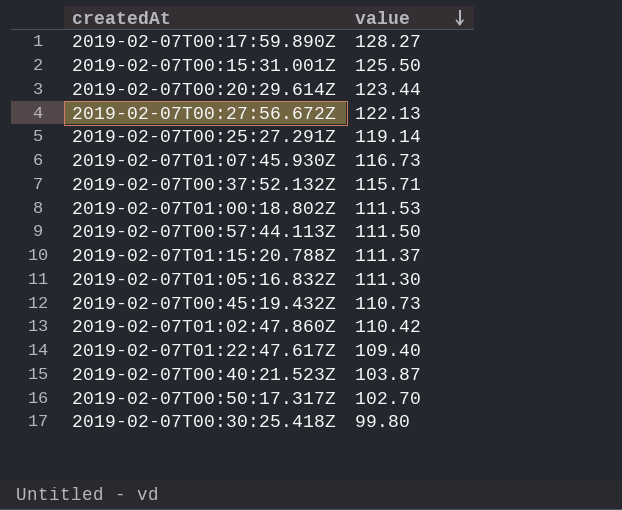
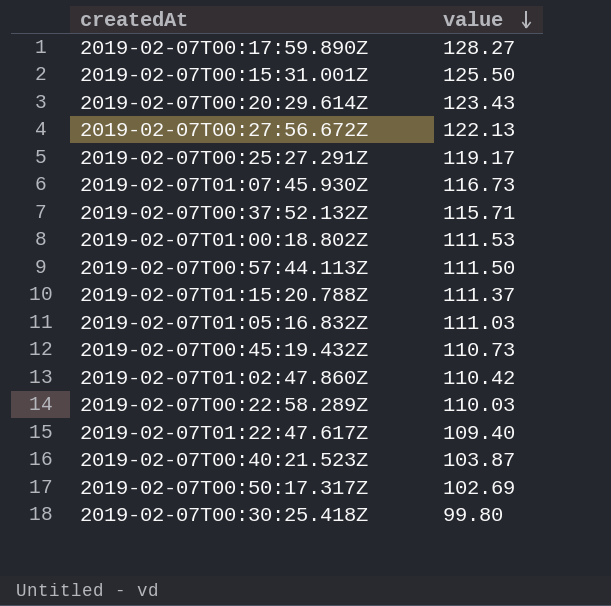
2019-02-07T00:20:29.614Z | value: 123.44 -> 123.43
2019-02-07T00:25:27.291Z | value: 119.14 -> 119.17
2019-02-07T01:05:16.832Z | value: 111.30 -> 111.03
row 2019-02-07T00:22:58.289Z: none -> 110.03
2019-02-07T00:50:17.317Z | value: 102.70 -> 102.69

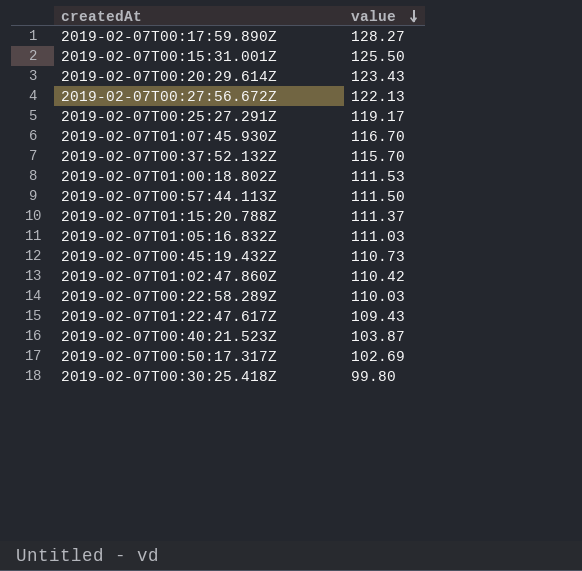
2019-02-07T01:07:45.930Z | value: 116.73 -> 116.70
2019-02-07T00:37:52.132Z | value: 115.71 -> 115.70
2019-02-07T01:22:47.617Z | value: 109.40 -> 109.43

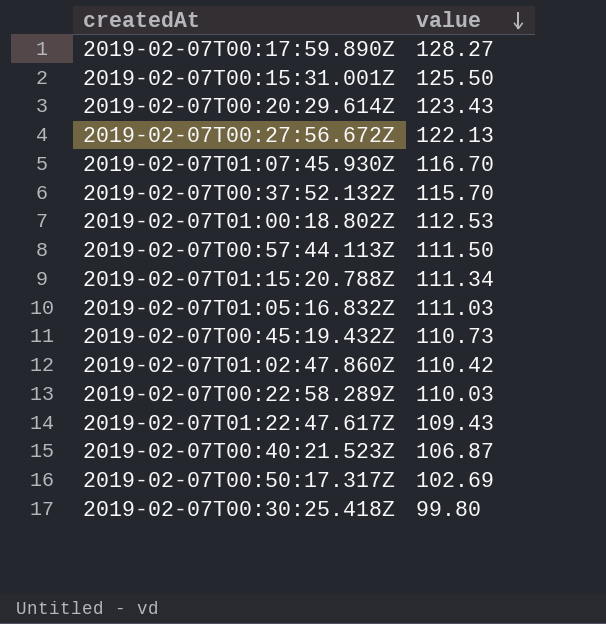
row 2019-02-07T00:25:27.291Z: 119.17 -> none
2019-02-07T01:00:18.802Z | value: 111.53 -> 112.53
2019-02-07T01:15:20.788Z | value: 111.37 -> 111.34
2019-02-07T00:40:21.523Z | value: 103.87 -> 106.87

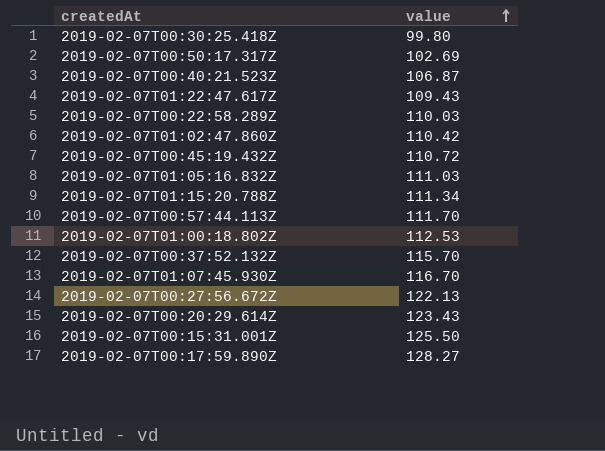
row order: value descending -> value ascending
2019-02-07T00:45:19.432Z | value: 110.73 -> 110.72
2019-02-07T00:57:44.113Z | value: 111.50 -> 111.70

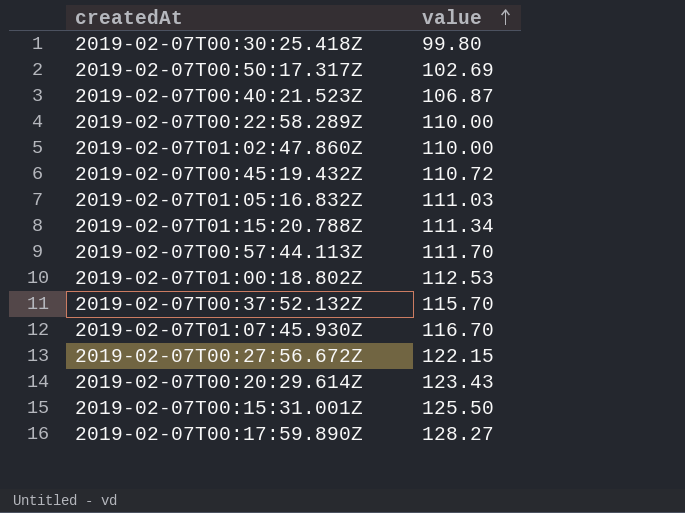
row 2019-02-07T01:22:47.617Z: 109.43 -> none
2019-02-07T00:22:58.289Z | value: 110.03 -> 110.00
2019-02-07T01:02:47.860Z | value: 110.42 -> 110.00
2019-02-07T00:27:56.672Z | value: 122.13 -> 122.15

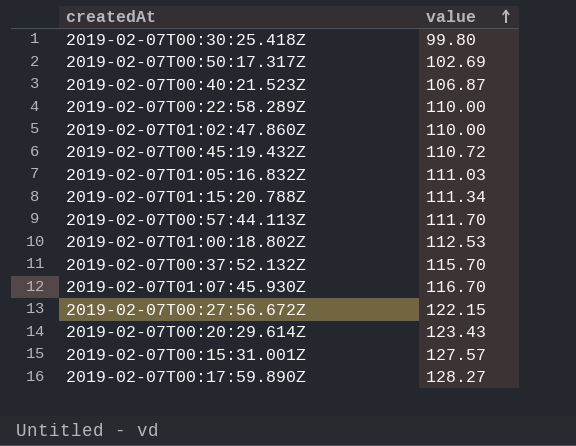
2019-02-07T00:15:31.001Z | value: 125.50 -> 127.57

